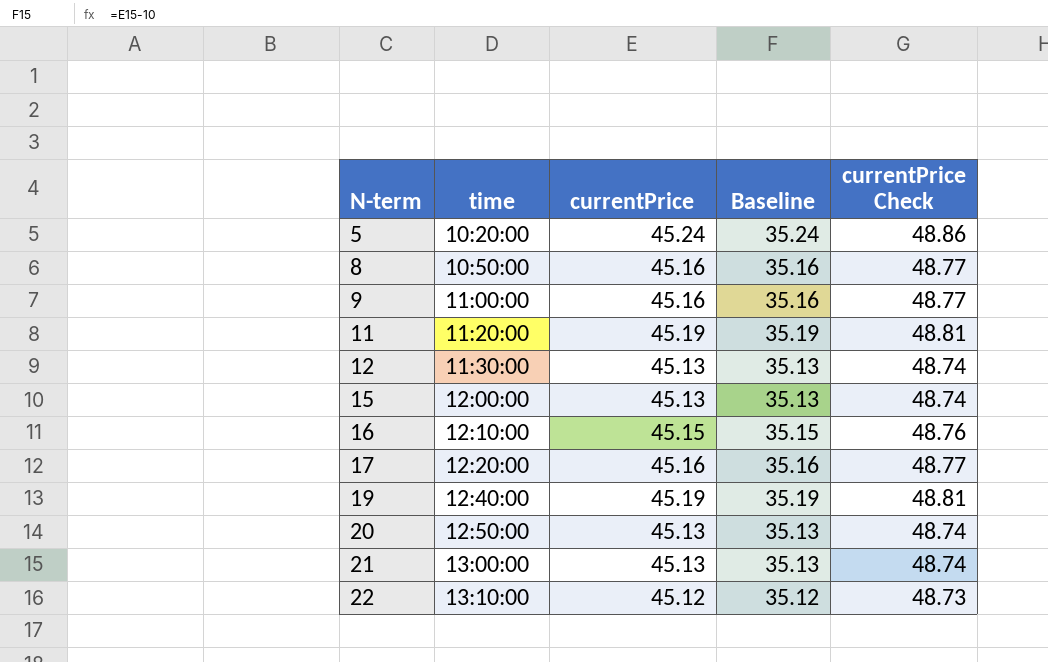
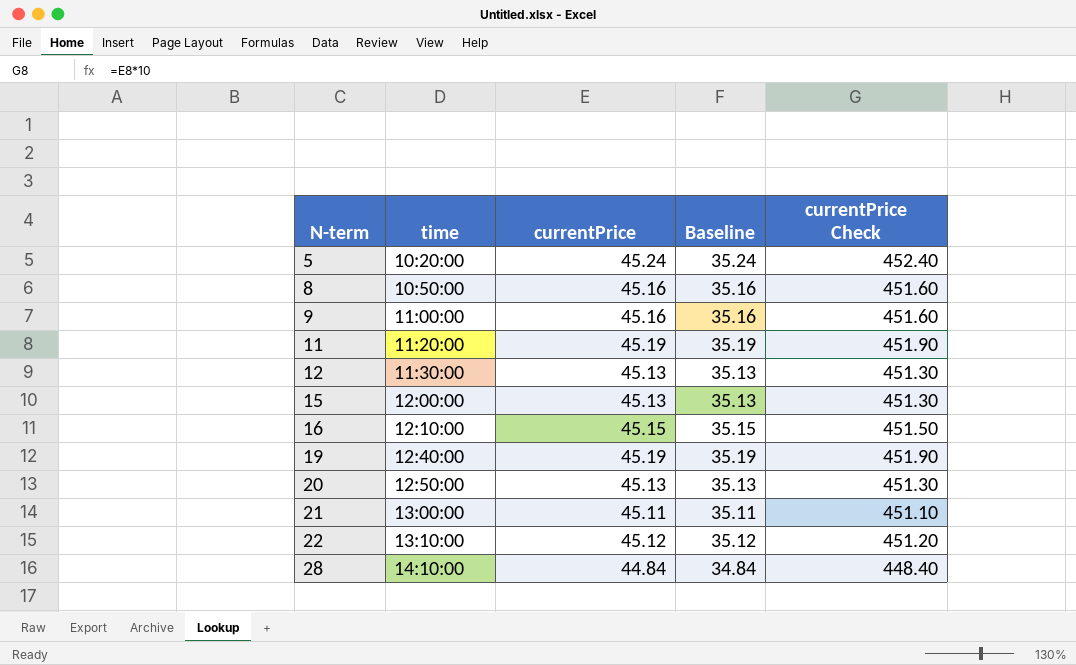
column currentPrice Check | formula: [currentPrice] * 1.08 -> [currentPrice] * 10
row 17: 12:20:00 | 45.16 | 35.16 | 48.77 -> none
21 | currentPrice: 45.13 -> 45.11
21 | Baseline: 35.13 -> 35.11
row 28: none -> 14:10:00 | 44.84 | 34.84 | 448.40

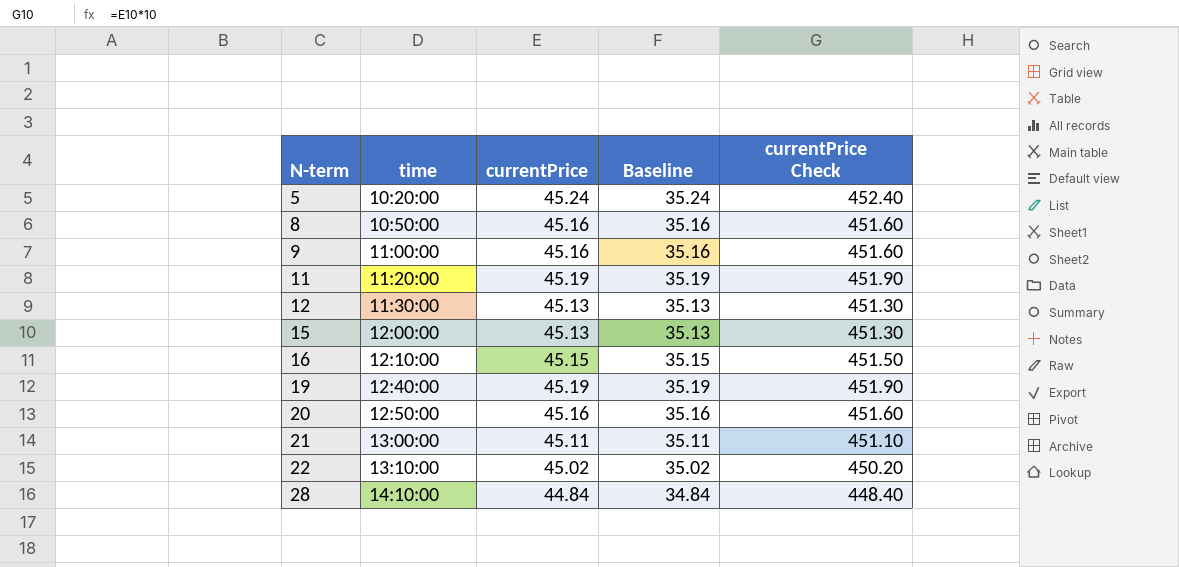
20 | currentPrice: 45.13 -> 45.16
20 | Baseline: 35.13 -> 35.16
20 | currentPrice Check: 451.30 -> 451.60
22 | currentPrice: 45.12 -> 45.02
22 | Baseline: 35.12 -> 35.02
22 | currentPrice Check: 451.20 -> 450.20

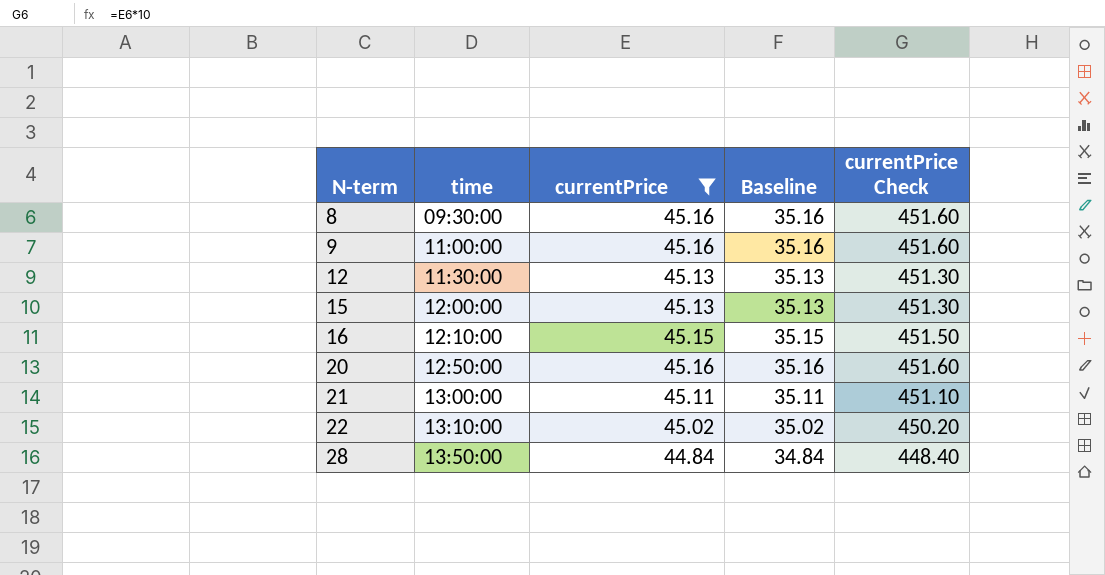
filter: none -> currentPrice <= 45.16
8 | time: 10:50:00 -> 09:30:00
28 | time: 14:10:00 -> 13:50:00

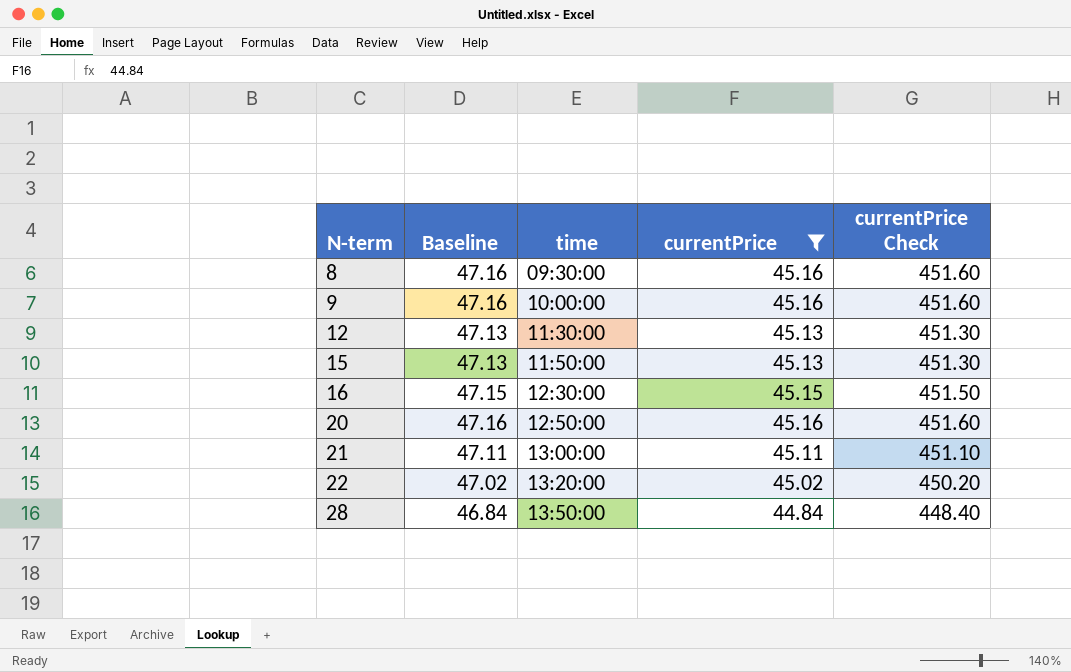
column Baseline | formula: [currentPrice] - 10 -> [currentPrice] + 2
column Baseline | position: 4 -> 2
9 | time: 11:00:00 -> 10:00:00
15 | time: 12:00:00 -> 11:50:00
16 | time: 12:10:00 -> 12:30:00
22 | time: 13:10:00 -> 13:20:00

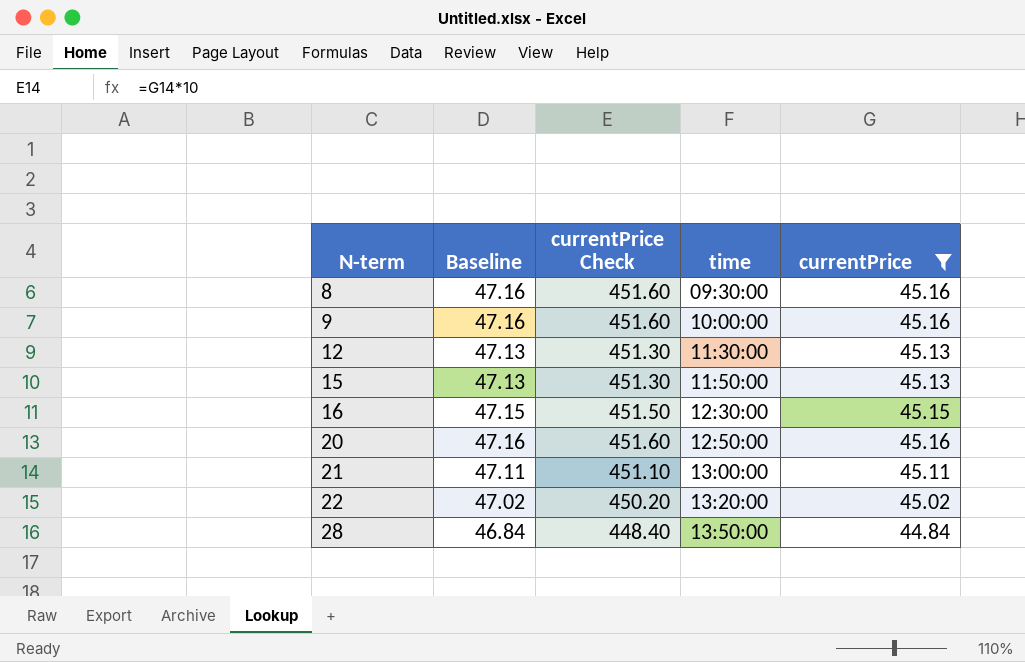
column currentPrice Check | position: 5 -> 3

